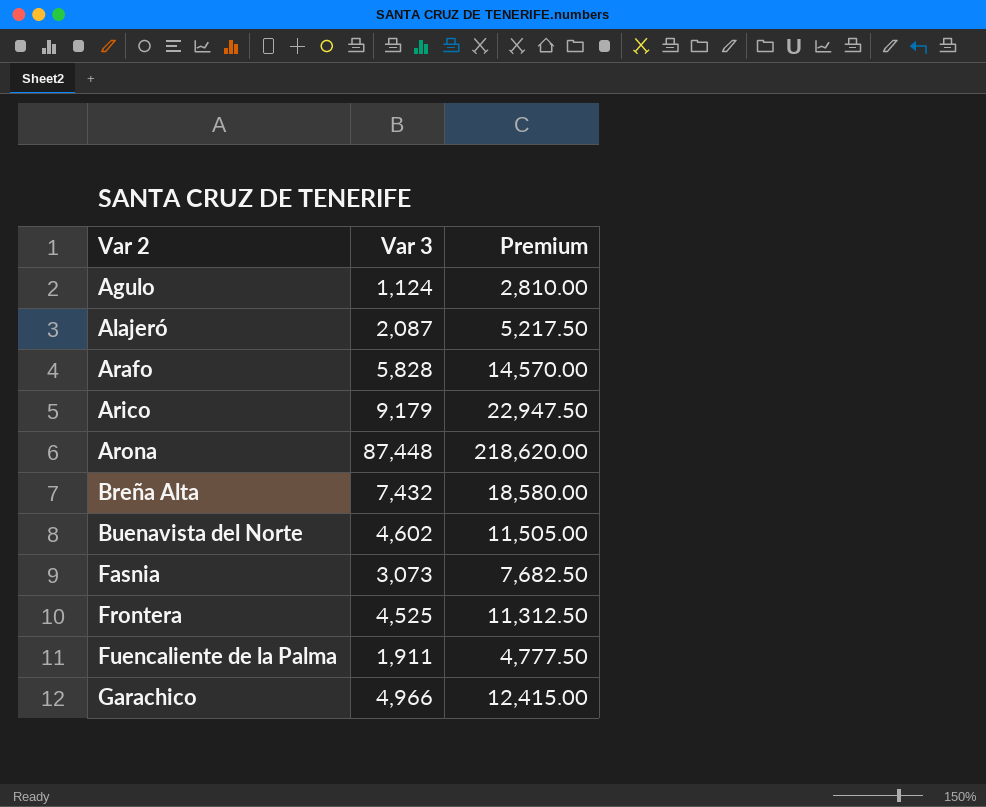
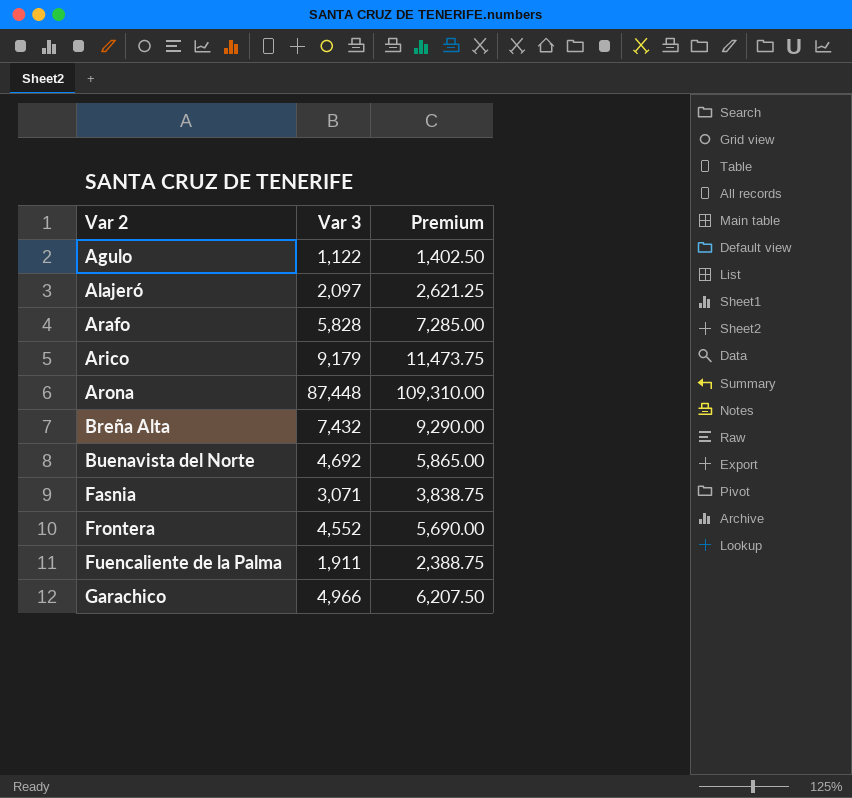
column Premium | formula: [Var 3] * 2.5 -> [Var 3] * 1.25
Agulo | Var 3: 1,124 -> 1,122
Alajeró | Var 3: 2,087 -> 2,097
Buenavista del Norte | Var 3: 4,602 -> 4,692
Fasnia | Var 3: 3,073 -> 3,071
Frontera | Var 3: 4,525 -> 4,552

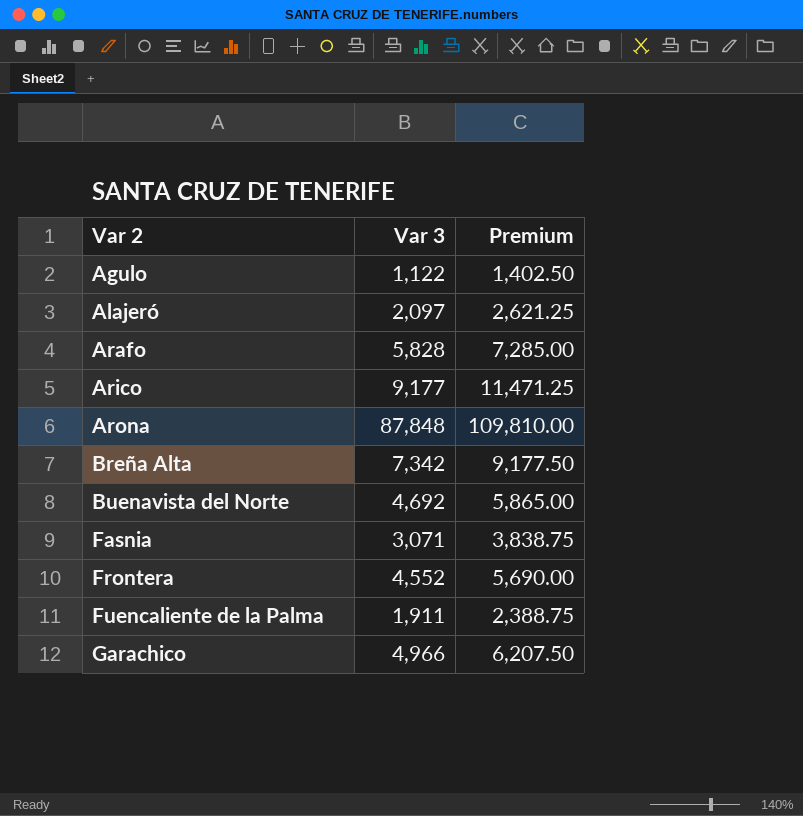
Arico | Var 3: 9,179 -> 9,177
Arico | Premium: 11,473.75 -> 11,471.25
Arona | Var 3: 87,448 -> 87,848
Arona | Premium: 109,310.00 -> 109,810.00
Breña Alta | Var 3: 7,432 -> 7,342
Breña Alta | Premium: 9,290.00 -> 9,177.50

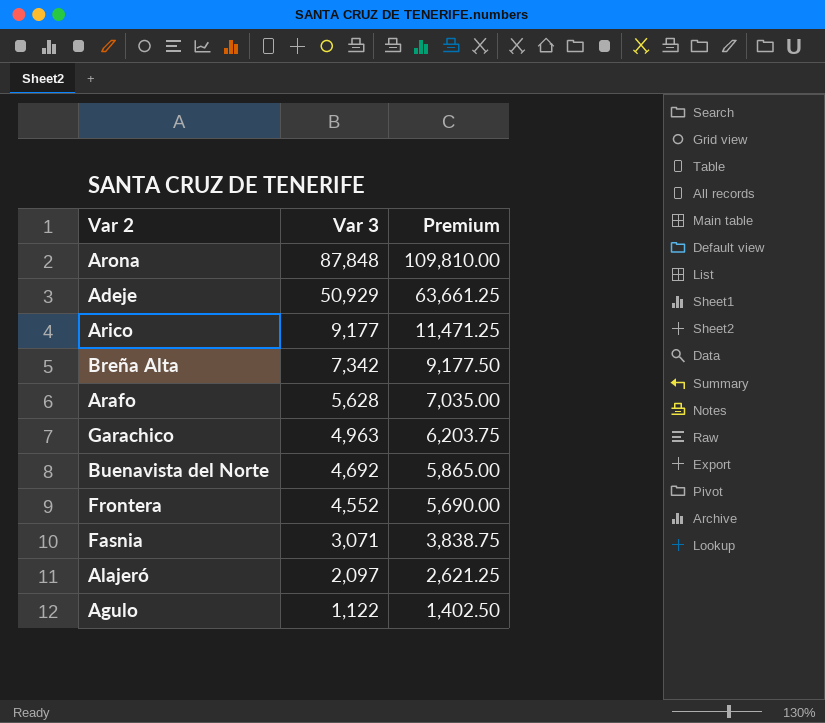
row order: Var 2 ascending -> Var 3 descending
row Fuencaliente de la Palma: 1,911 | 2,388.75 -> none
row Adeje: none -> 50,929 | 63,661.25
Arafo | Var 3: 5,828 -> 5,628
Arafo | Premium: 7,285.00 -> 7,035.00
Garachico | Var 3: 4,966 -> 4,963
Garachico | Premium: 6,207.50 -> 6,203.75

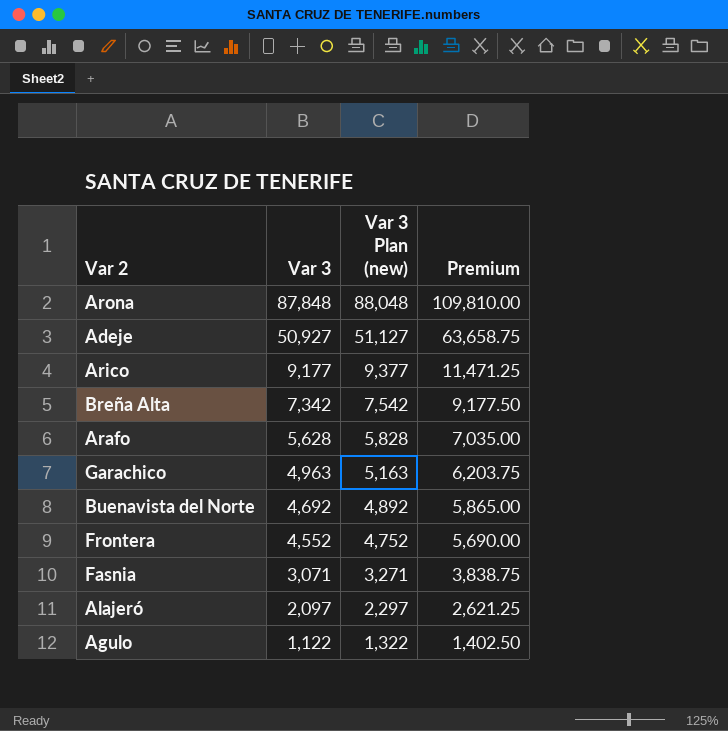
column Var 3 Plan (new) | formula: none -> [Var 3] + 200
Adeje | Var 3: 50,929 -> 50,927
Adeje | Premium: 63,661.25 -> 63,658.75

